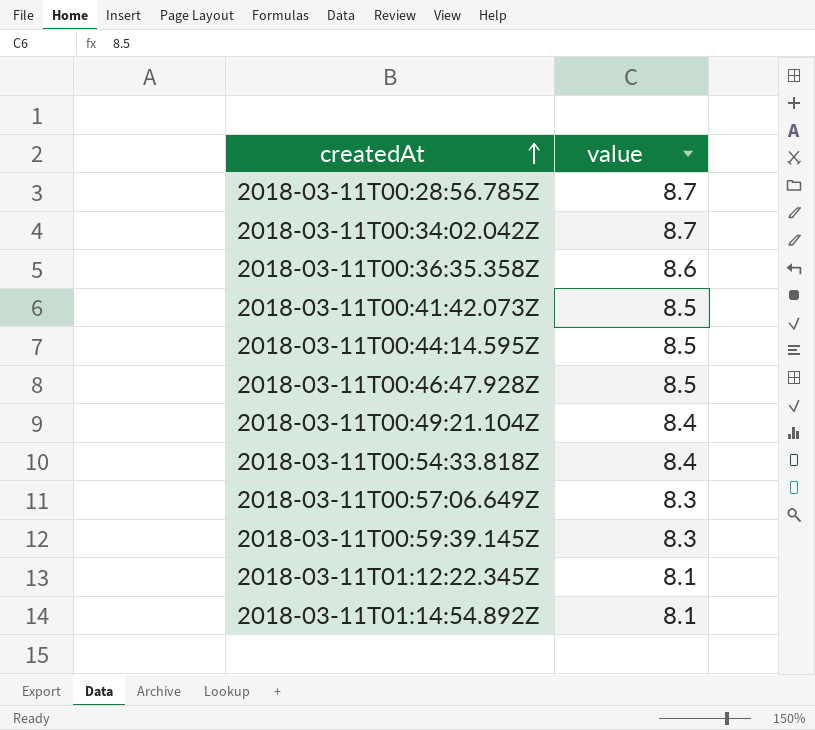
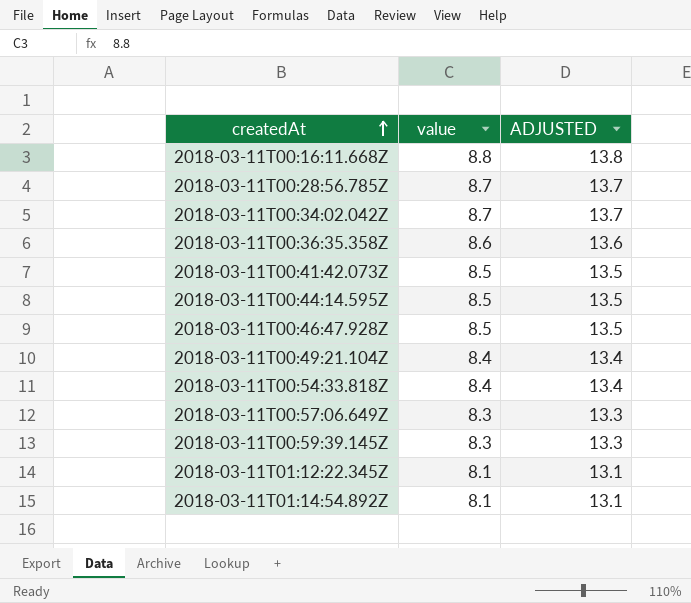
column ADJUSTED | formula: none -> [value] + 5
row 2018-03-11T00:16:11.668Z: none -> 8.8 | 13.8

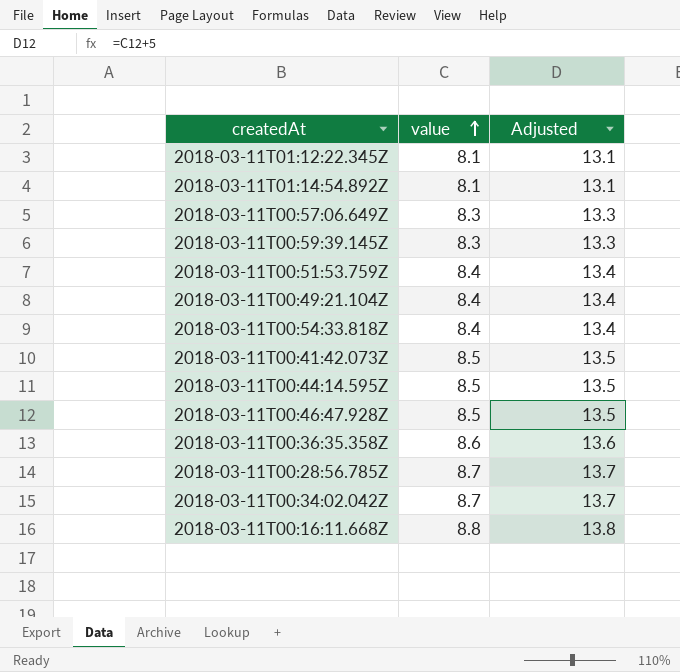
row order: createdAt ascending -> value ascending
column name: ADJUSTED -> Adjusted
row 2018-03-11T00:51:53.759Z: none -> 8.4 | 13.4

